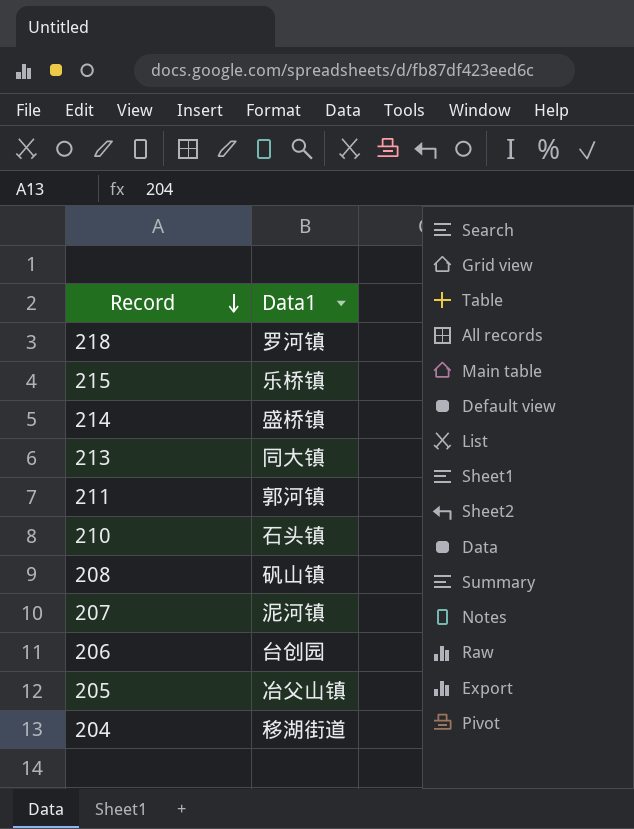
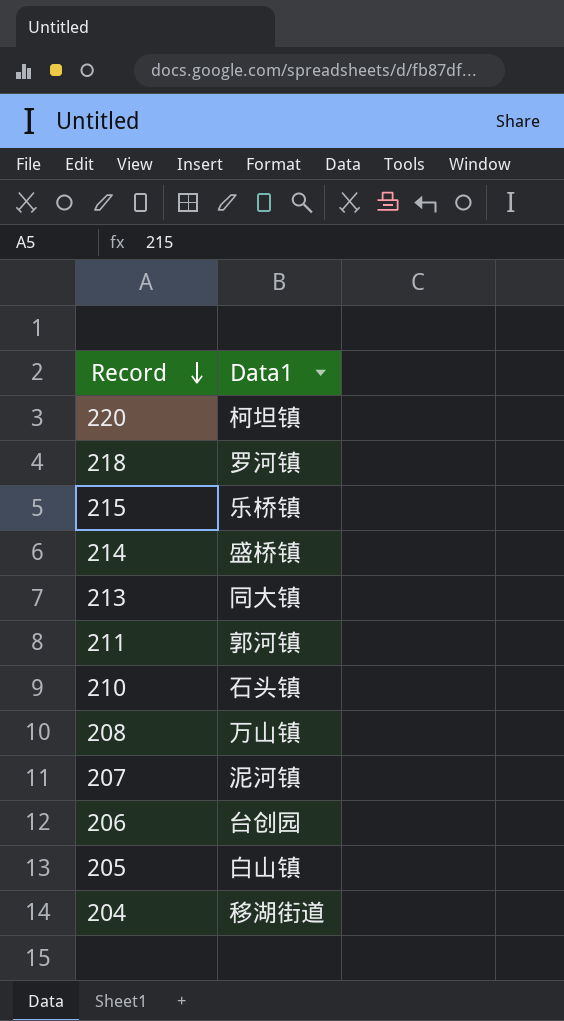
row 220: none -> 柯坦镇
208 | Data1: 矾山镇 -> 万山镇
205 | Data1: 冶父山镇 -> 白山镇

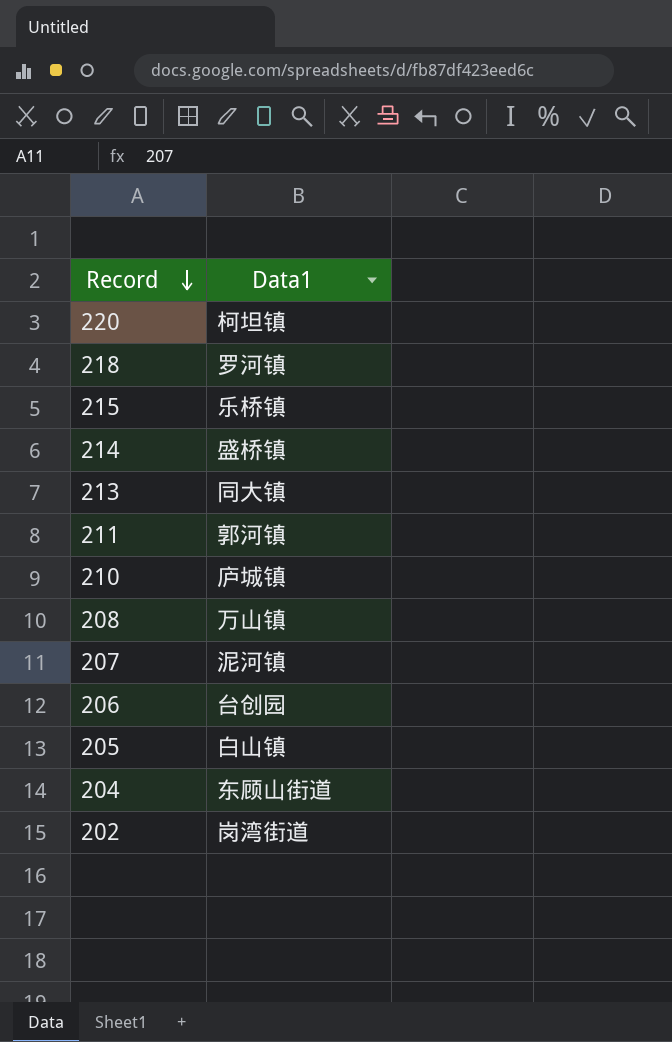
210 | Data1: 石头镇 -> 庐城镇
204 | Data1: 移湖街道 -> 东顾山街道
row 202: none -> 岗湾街道

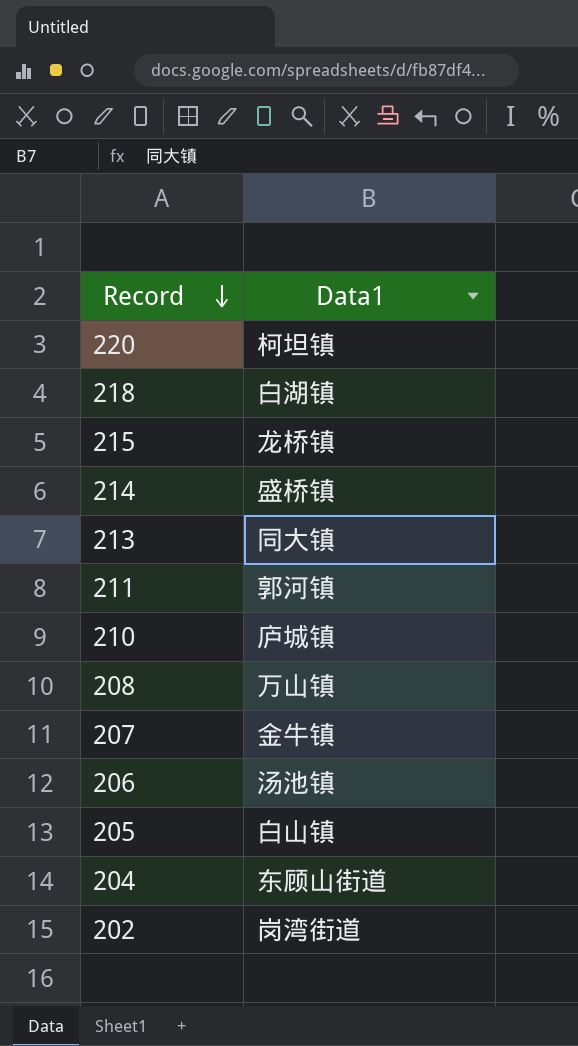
218 | Data1: 罗河镇 -> 白湖镇
215 | Data1: 乐桥镇 -> 龙桥镇
207 | Data1: 泥河镇 -> 金牛镇
206 | Data1: 台创园 -> 汤池镇

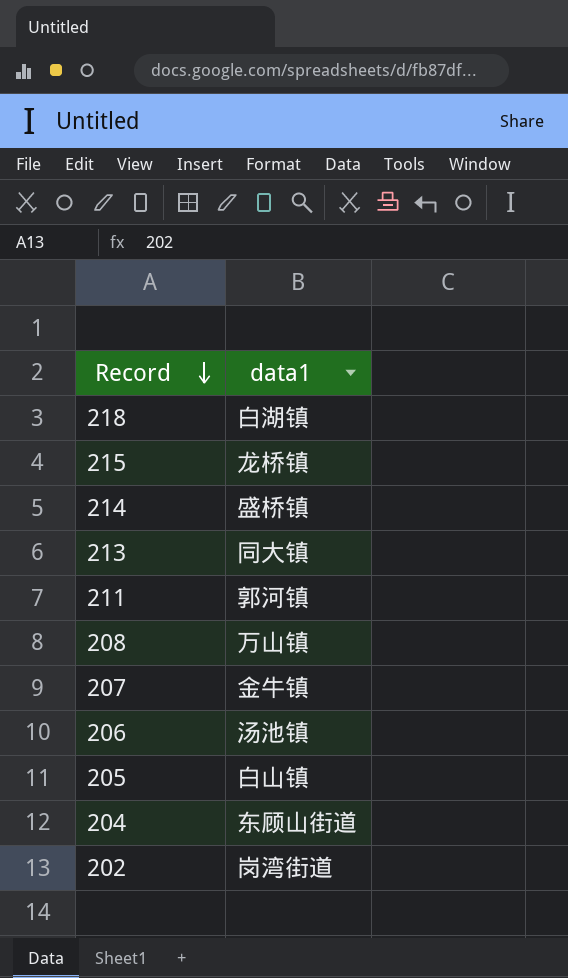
column name: Data1 -> data1
row 220: 柯坦镇 -> none
row 210: 庐城镇 -> none

